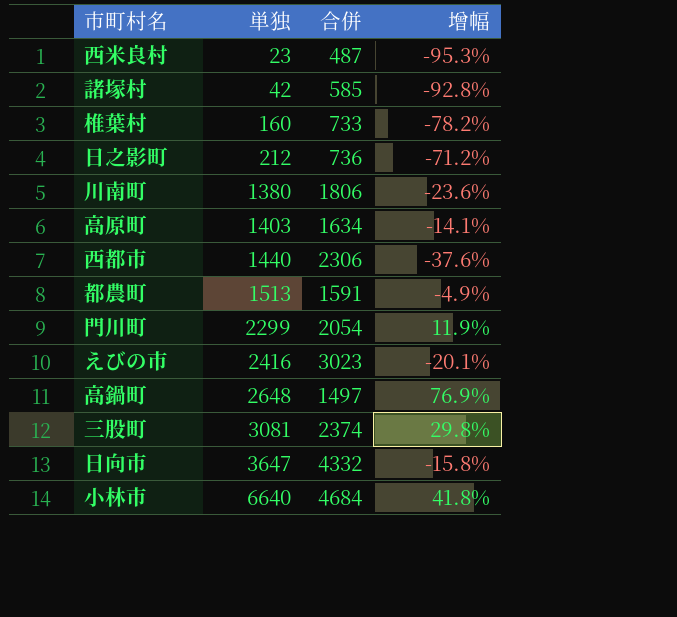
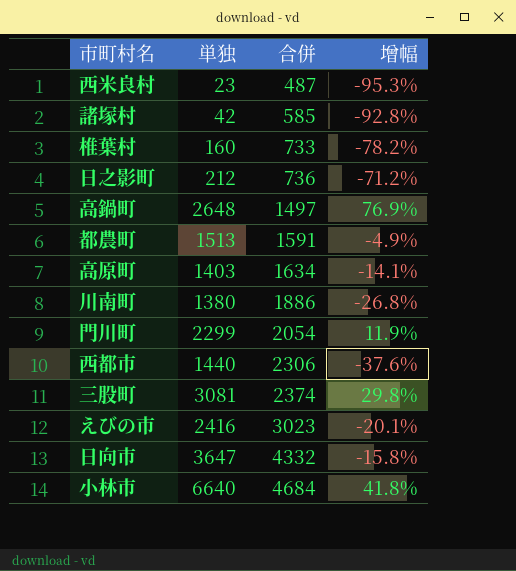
row order: 単独 ascending -> 合併 ascending
川南町 | 合併: 1806 -> 1886
川南町 | 增幅: -23.6% -> -26.8%

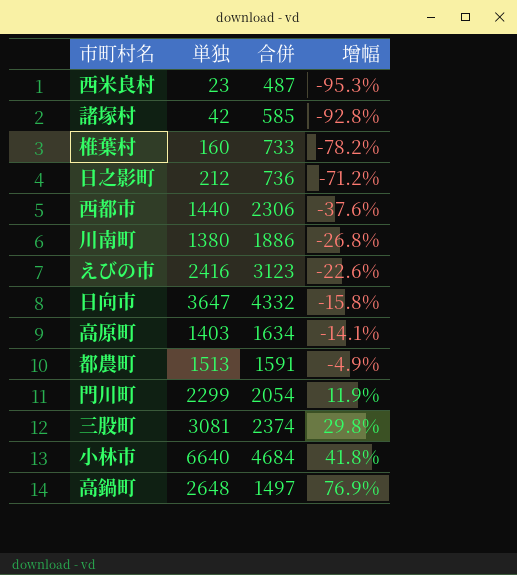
row order: 合併 ascending -> 增幅 ascending
えびの市 | 合併: 3023 -> 3123
えびの市 | 增幅: -20.1% -> -22.6%

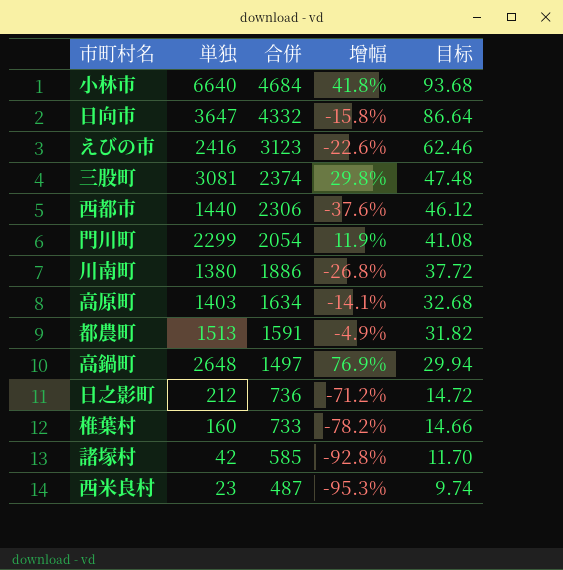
row order: 增幅 ascending -> 合併 descending
column 目标 | formula: none -> [合併] * 0.02

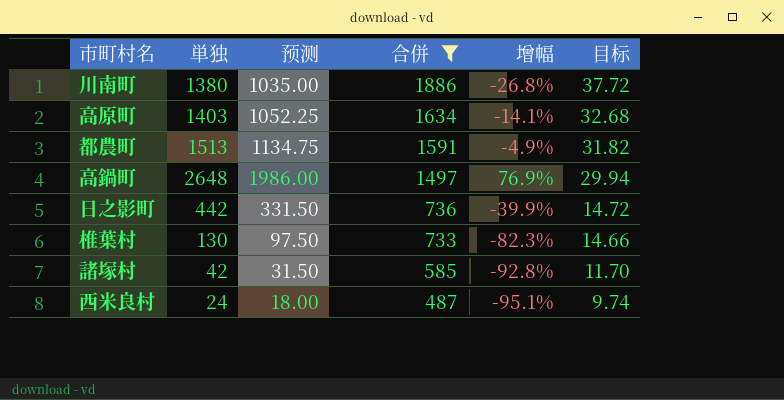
filter: none -> 合併 <= 1886
column 预测 | formula: none -> [単独] * 0.75
日之影町 | 単独: 212 -> 442
日之影町 | 增幅: -71.2% -> -39.9%
椎葉村 | 単独: 160 -> 130
椎葉村 | 增幅: -78.2% -> -82.3%
西米良村 | 単独: 23 -> 24
西米良村 | 增幅: -95.3% -> -95.1%

